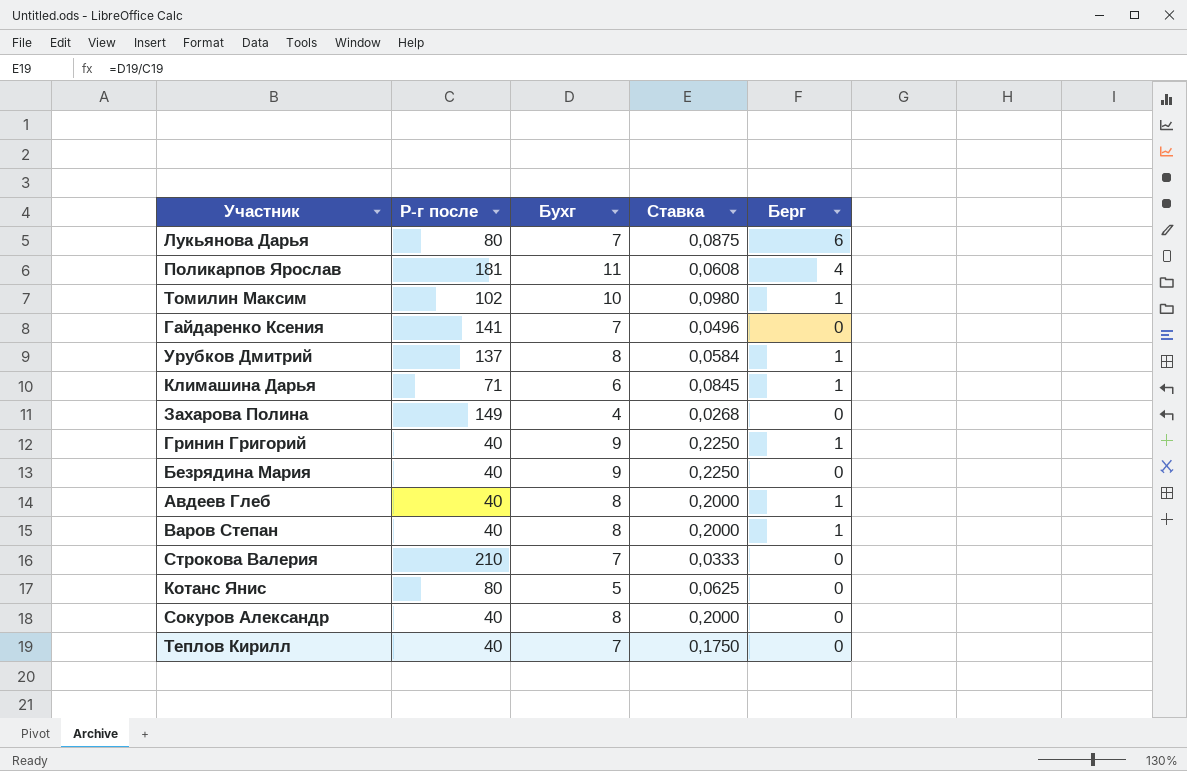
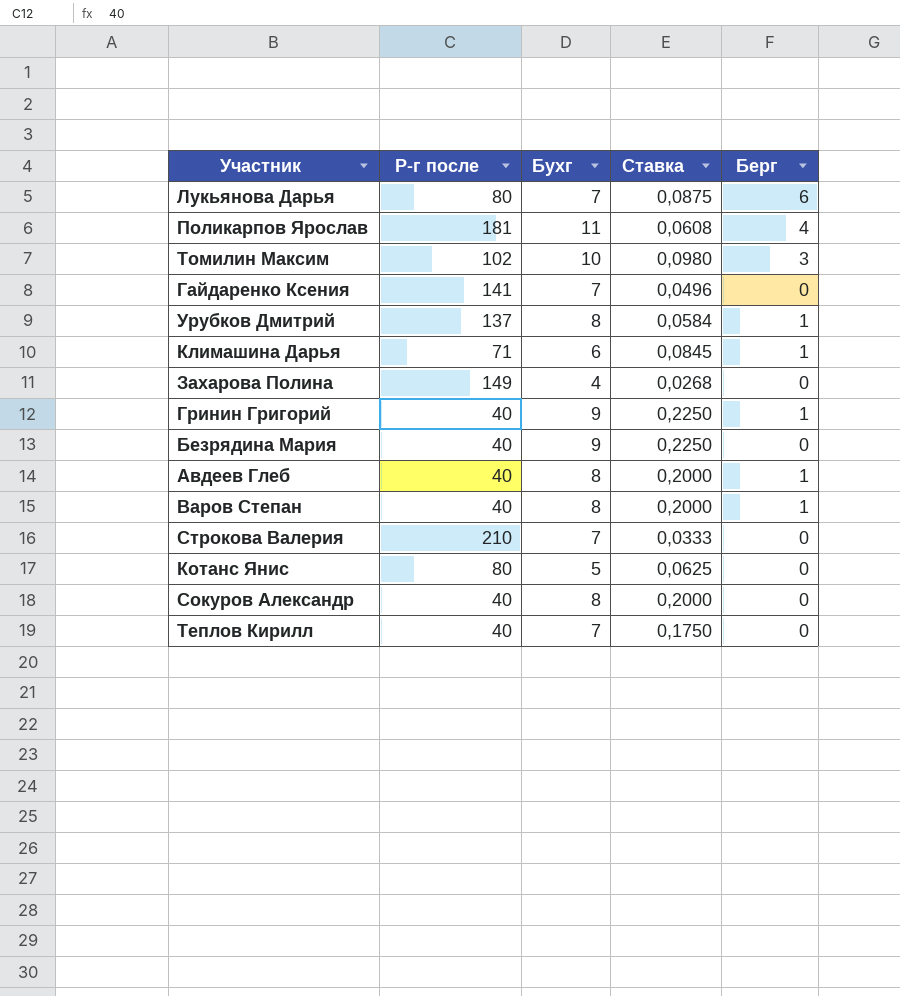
Томилин Максим | Берг: 1 -> 3

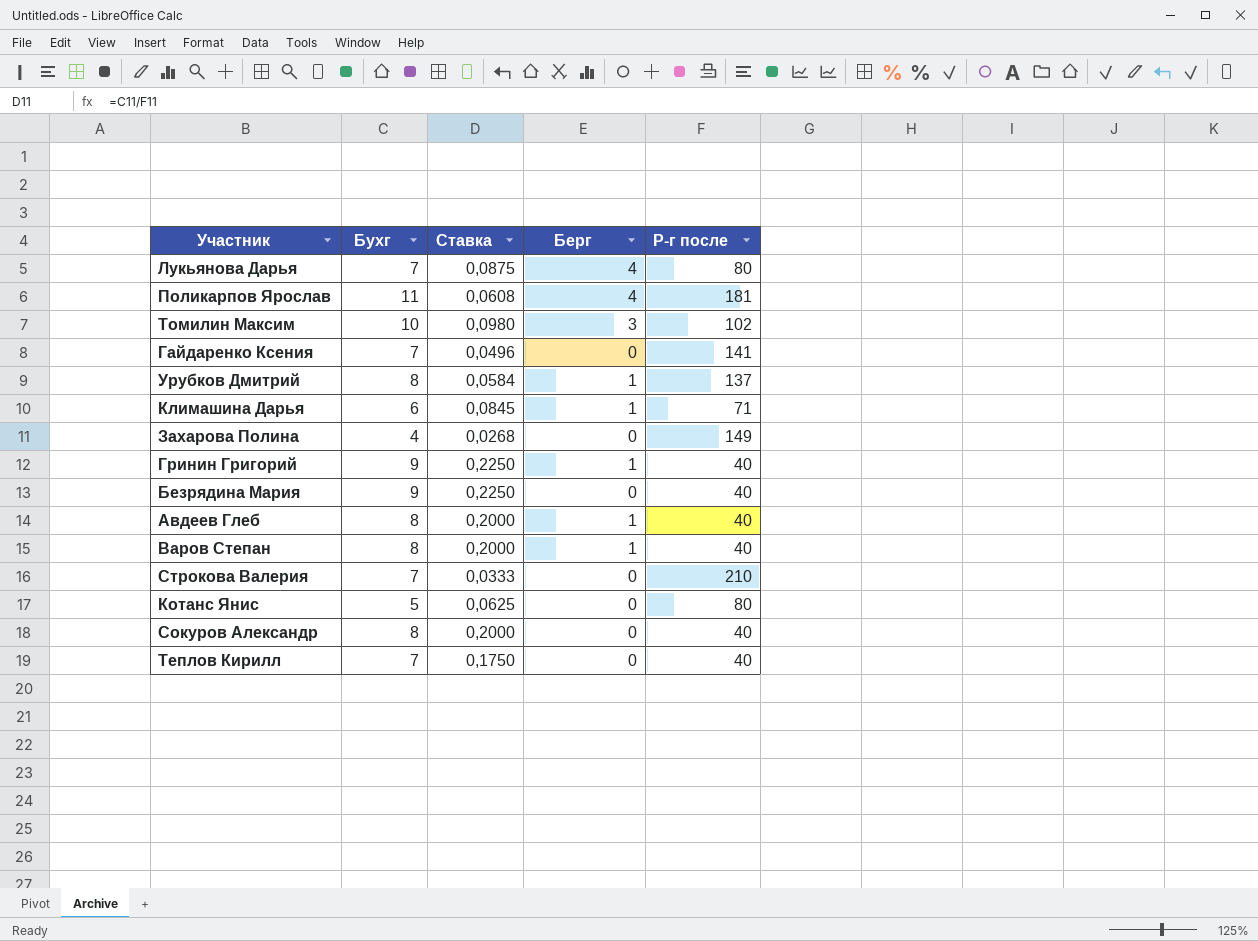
column Р-г после | position: 2 -> 5
Лукьянова Дарья | Берг: 6 -> 4

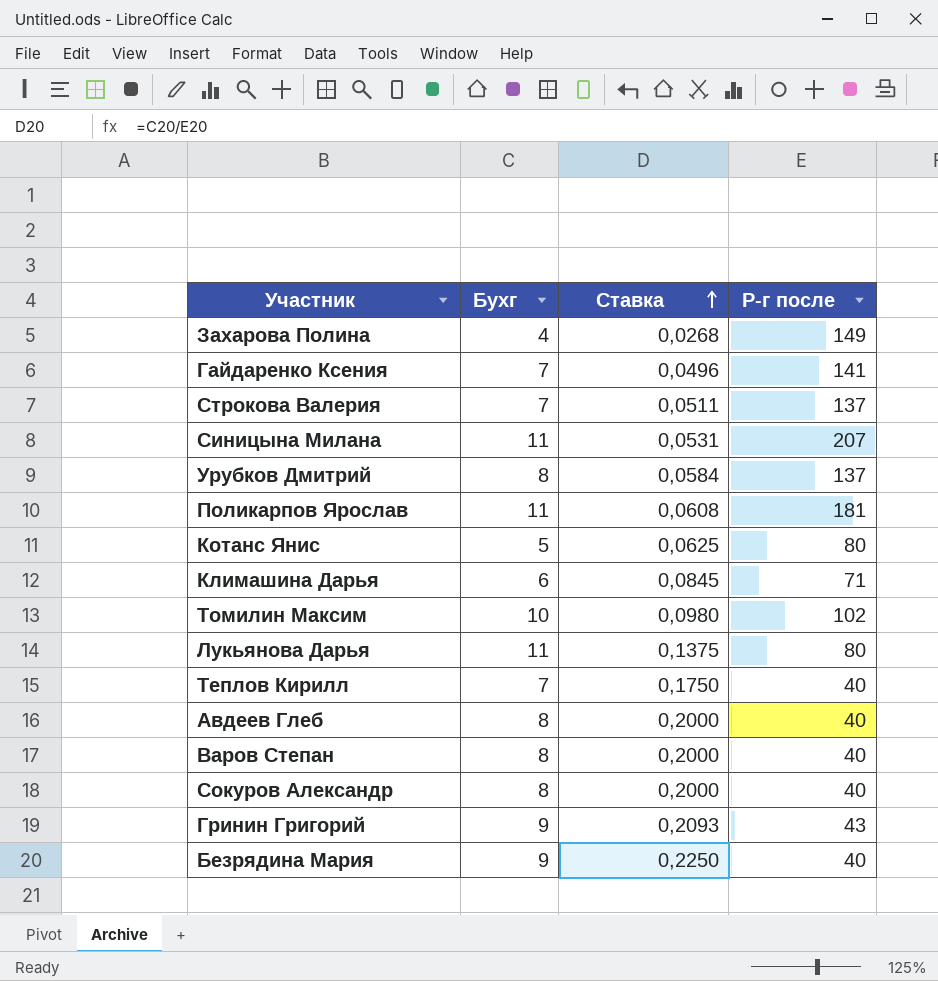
row order: none -> Ставка ascending
column Берг | position: 4 -> none
Строкова Валерия | Ставка: 0,0333 -> 0,0511
Строкова Валерия | Р-г после: 210 -> 137
row Синицына Милана: none -> 11 | 0,0531 | 207
Лукьянова Дарья | Бухг: 7 -> 11
Лукьянова Дарья | Ставка: 0,0875 -> 0,1375
Гринин Григорий | Ставка: 0,2250 -> 0,2093
Гринин Григорий | Р-г после: 40 -> 43

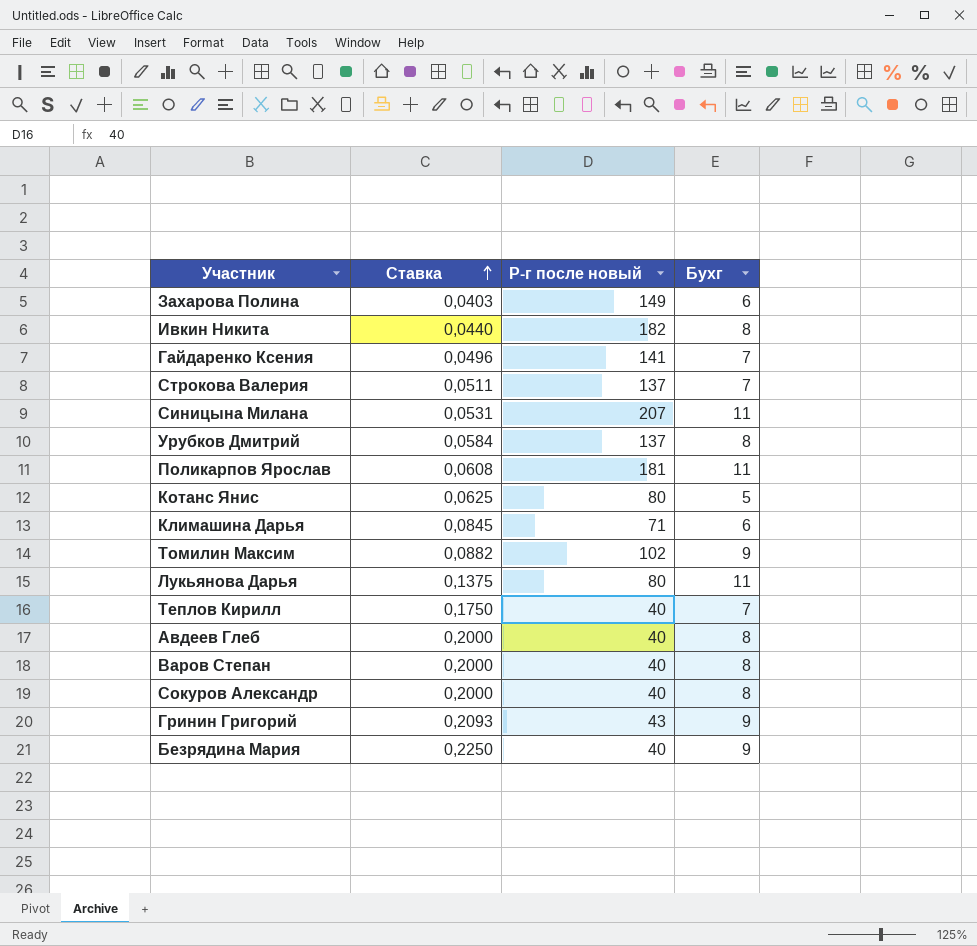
column name: Р-г после -> Р-г после новый
column Бухг | position: 2 -> 4
Захарова Полина | Ставка: 0,0268 -> 0,0403
Захарова Полина | Бухг: 4 -> 6
row Ивкин Никита: none -> 0,0440 | 182 | 8
Томилин Максим | Ставка: 0,0980 -> 0,0882
Томилин Максим | Бухг: 10 -> 9

